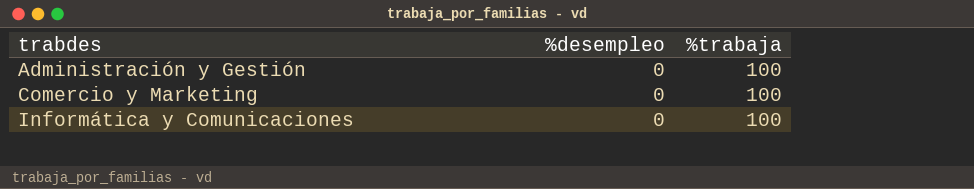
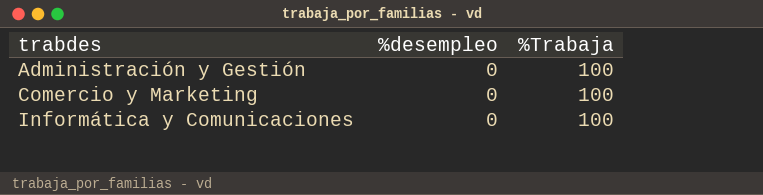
column name: %trabaja -> %Trabaja

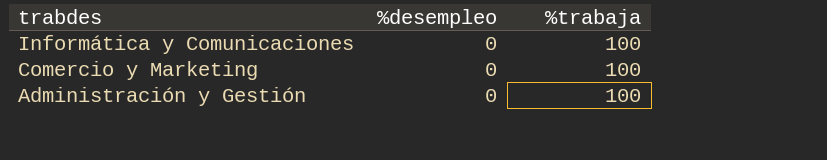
row order: trabdes ascending -> trabdes descending
column name: %Trabaja -> %trabaja

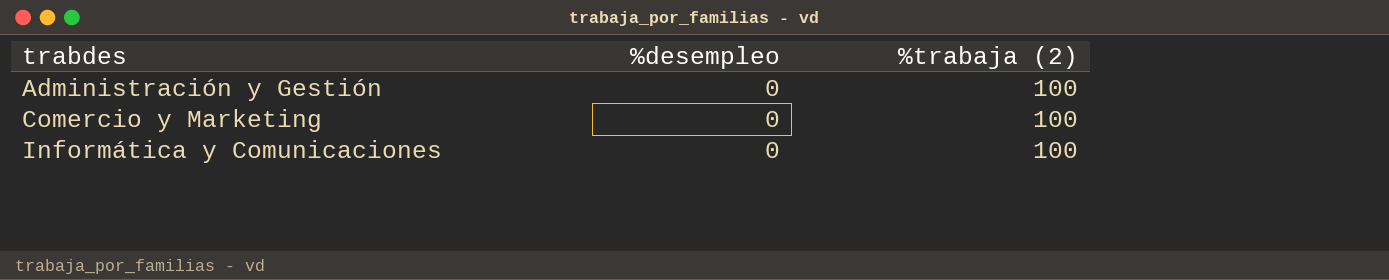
row order: trabdes descending -> trabdes ascending
column name: %trabaja -> %trabaja (2)

